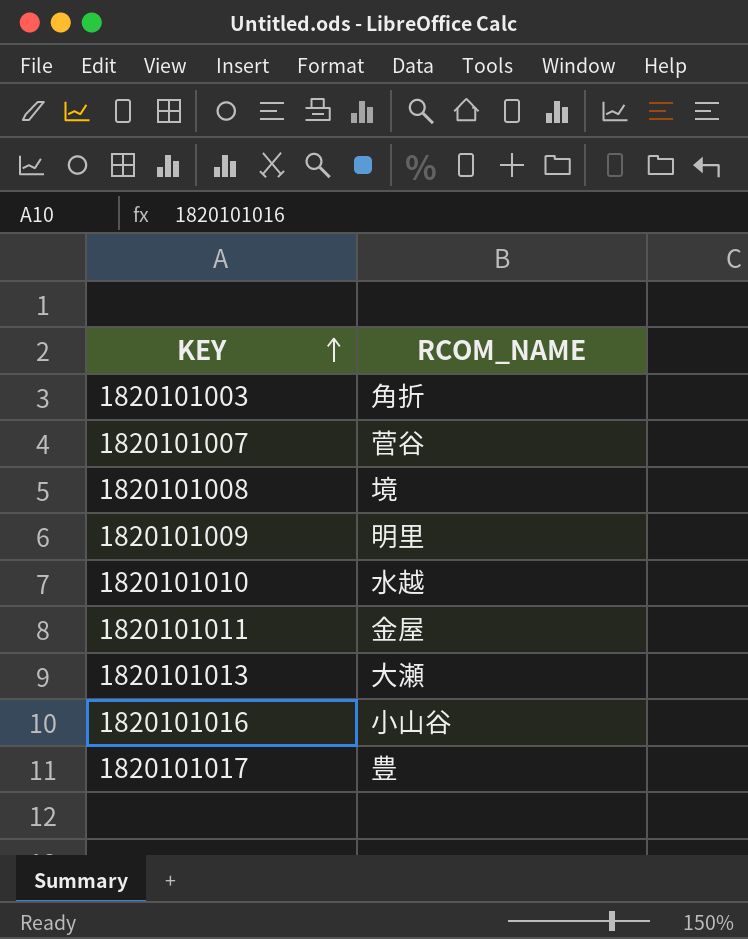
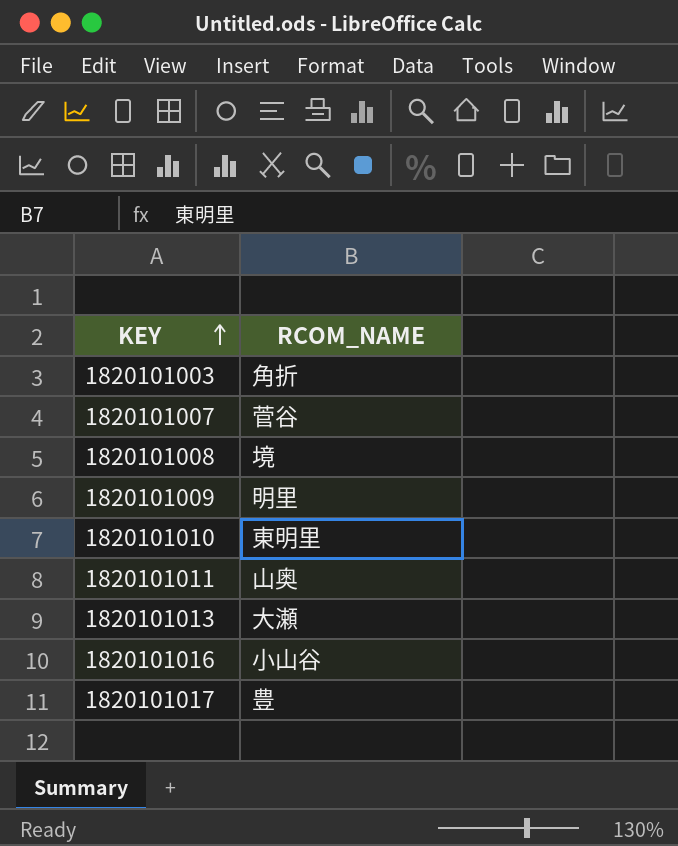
1820101010 | RCOM_NAME: 水越 -> 東明里
1820101011 | RCOM_NAME: 金屋 -> 山奥

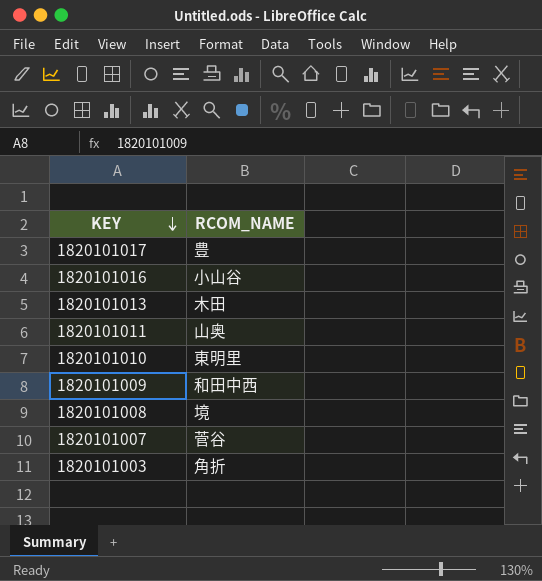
row order: KEY ascending -> KEY descending
1820101013 | RCOM_NAME: 大瀬 -> 木田
1820101009 | RCOM_NAME: 明里 -> 和田中西

